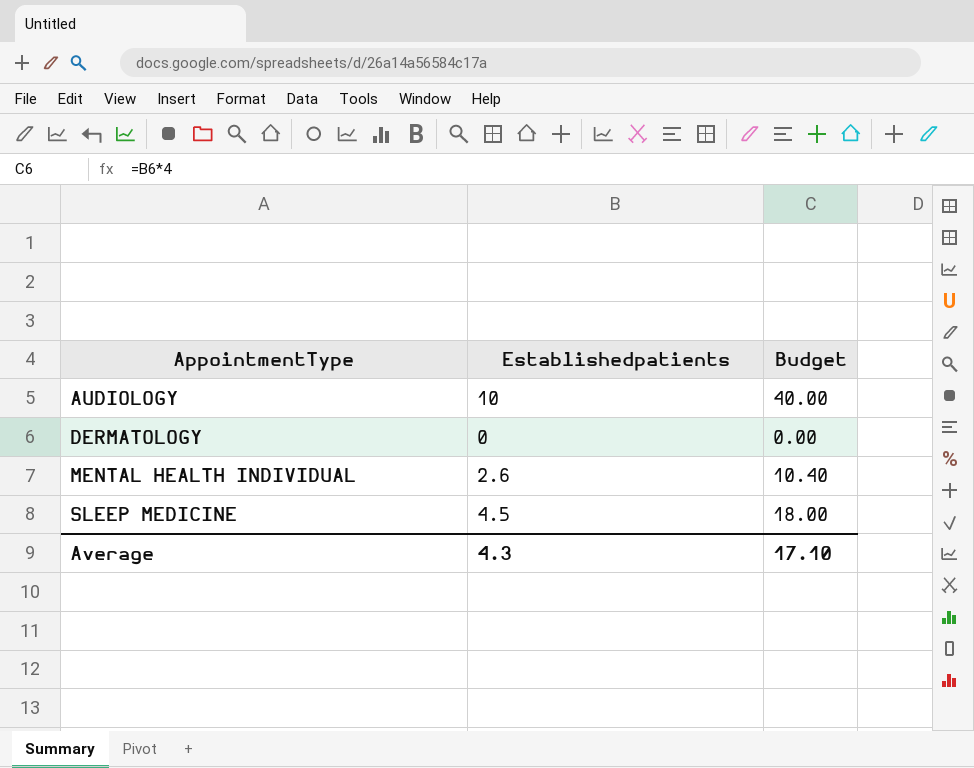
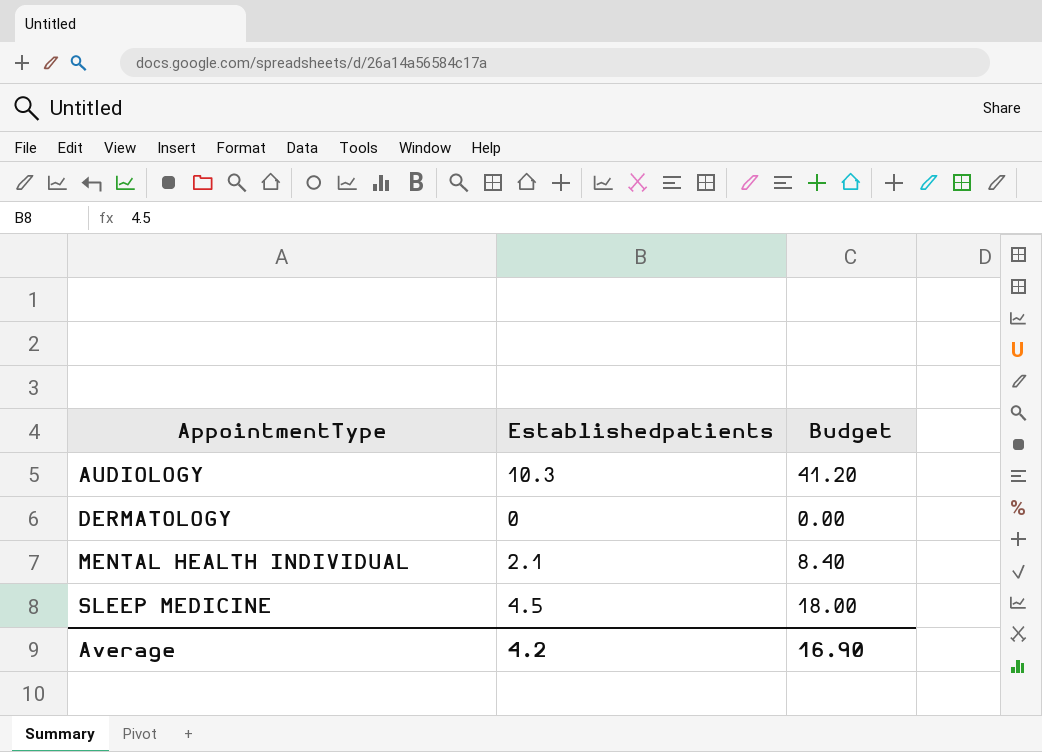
AUDIOLOGY | Establishedpatients: 10 -> 10.3
AUDIOLOGY | Budget: 40.00 -> 41.20
MENTAL HEALTH INDIVIDUAL | Establishedpatients: 2.6 -> 2.1
MENTAL HEALTH INDIVIDUAL | Budget: 10.40 -> 8.40
Average | Establishedpatients: 4.3 -> 4.2
Average | Budget: 17.10 -> 16.90

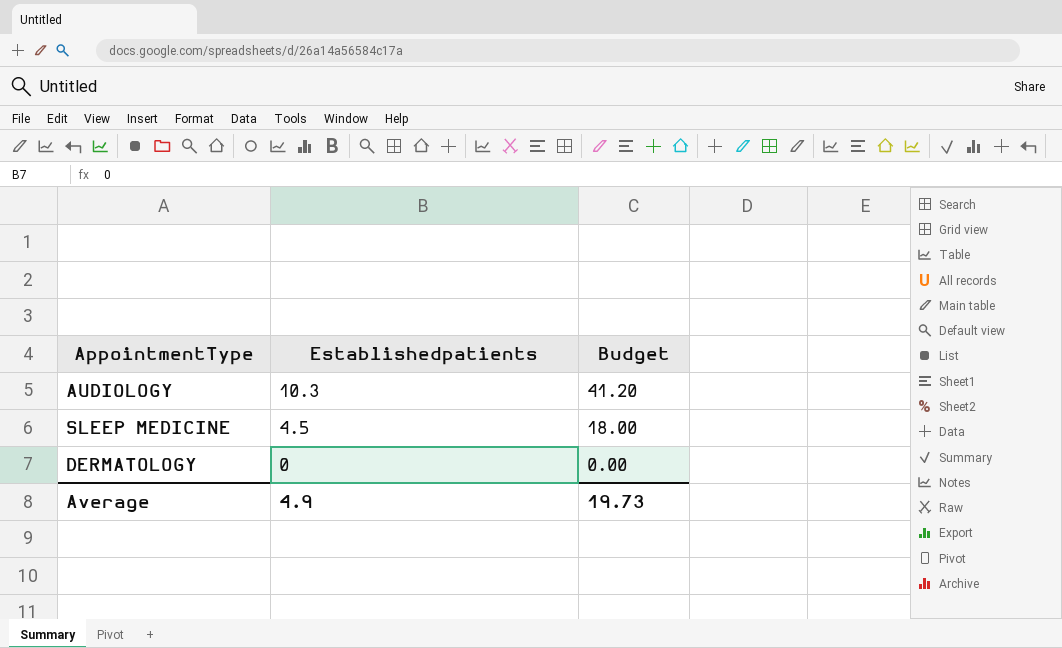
row order: AppointmentType ascending -> Establishedpatients descending
row MENTAL HEALTH INDIVIDUAL: 2.1 | 8.40 -> none
Average | Establishedpatients: 4.2 -> 4.9
Average | Budget: 16.90 -> 19.73

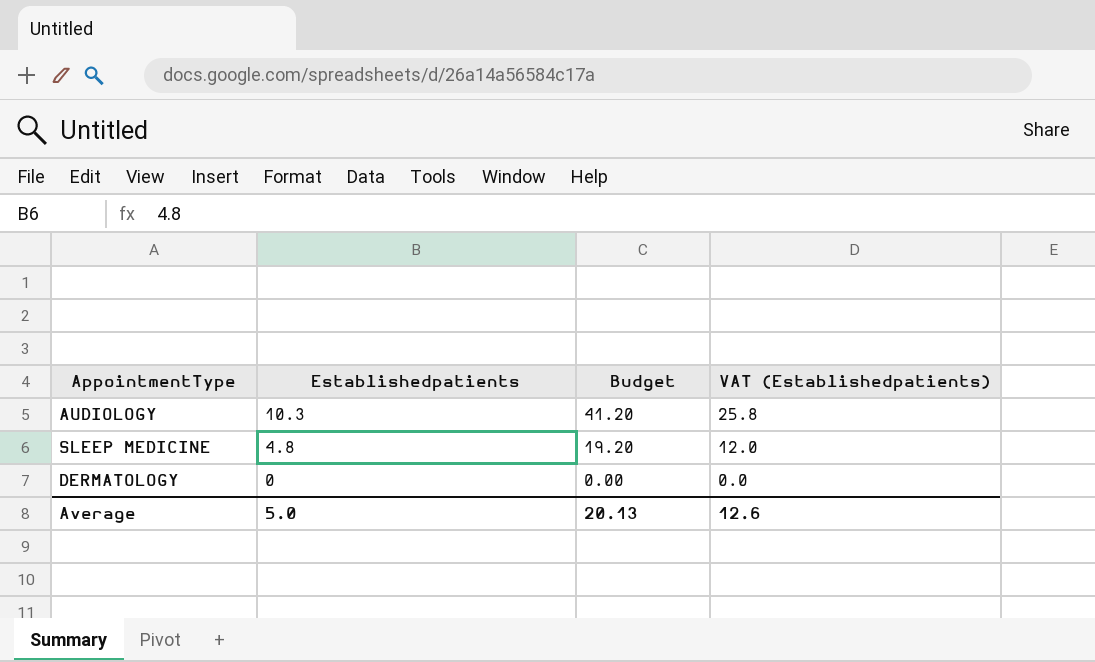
column VAT (Establishedpatients) | formula: none -> [Establishedpatients] * 2.5
SLEEP MEDICINE | Establishedpatients: 4.5 -> 4.8
SLEEP MEDICINE | Budget: 18.00 -> 19.20
Average | Establishedpatients: 4.9 -> 5.0
Average | Budget: 19.73 -> 20.13

